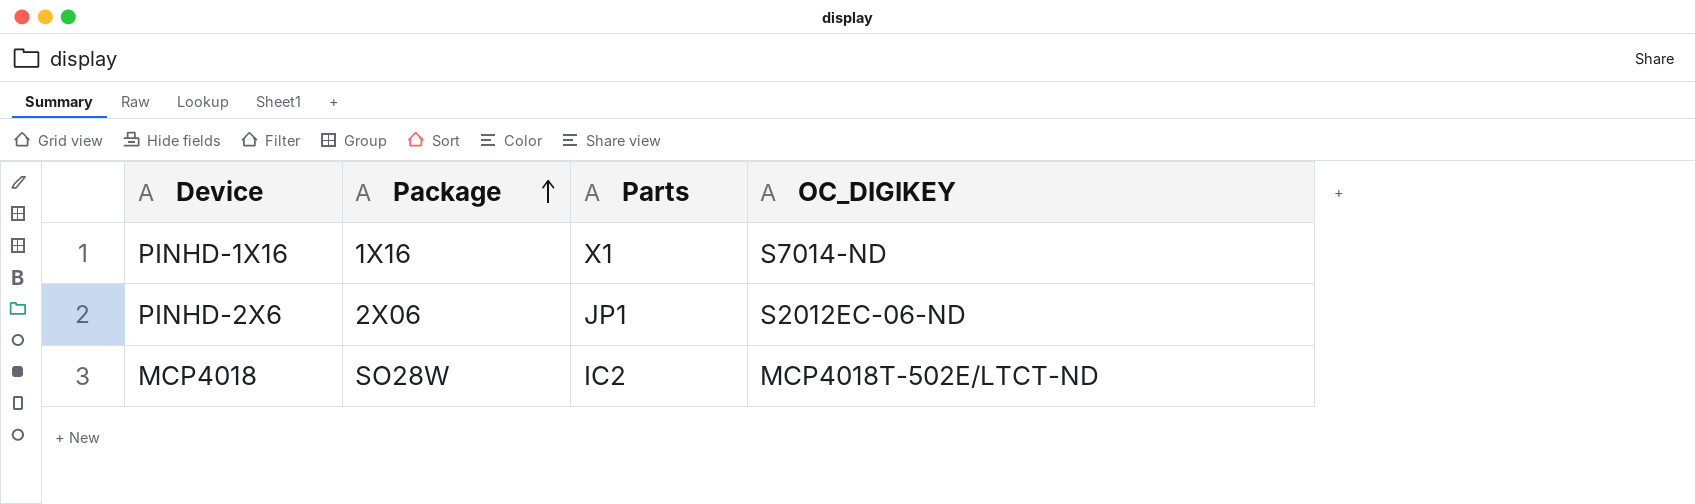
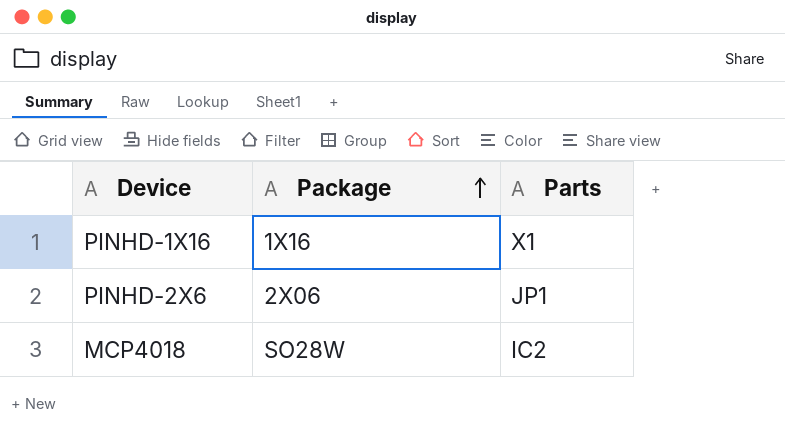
column OC_DIGIKEY | position: 4 -> none

